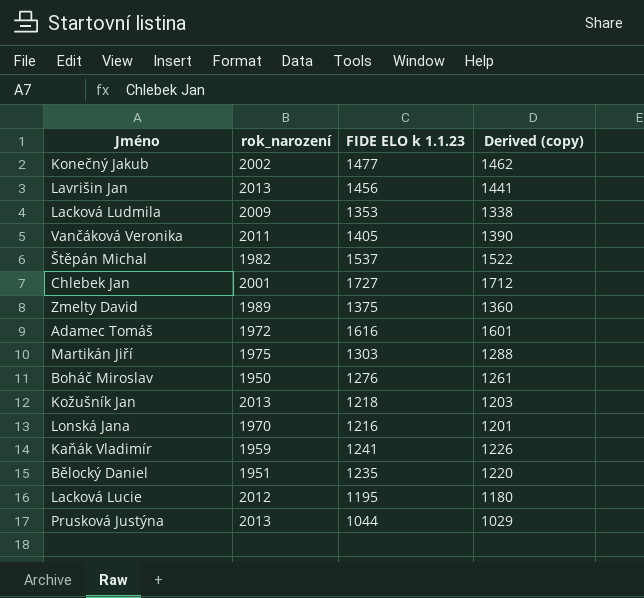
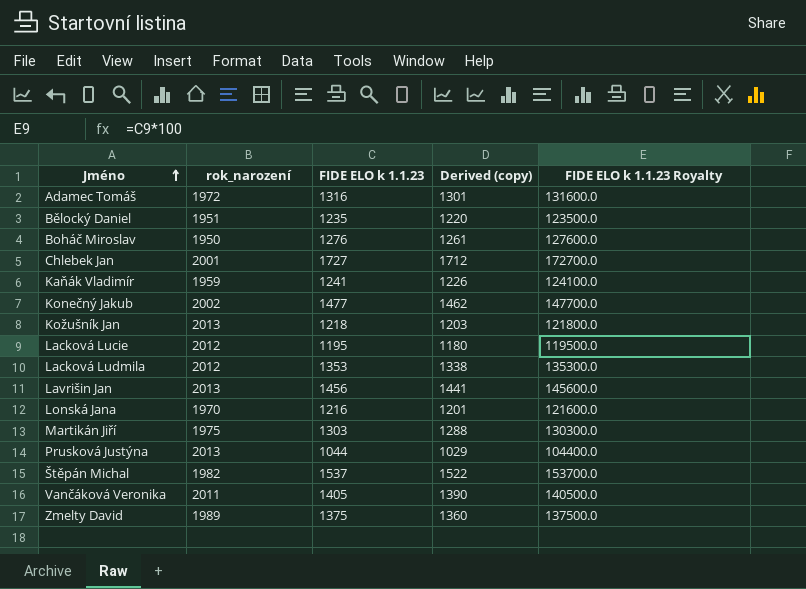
row order: none -> Jméno ascending
column FIDE ELO k 1.1.23 Royalty | formula: none -> [FIDE ELO k 1.1.23] * 100
Adamec Tomáš | FIDE ELO k 1.1.23: 1616 -> 1316
Adamec Tomáš | Derived (copy): 1601 -> 1301
Lacková Ludmila | rok_narození: 2009 -> 2012

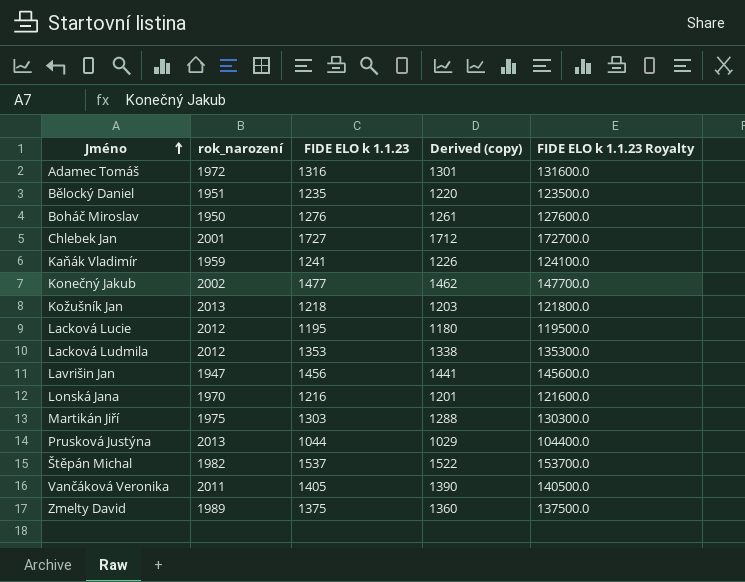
Lavrišin Jan | rok_narození: 2013 -> 1947

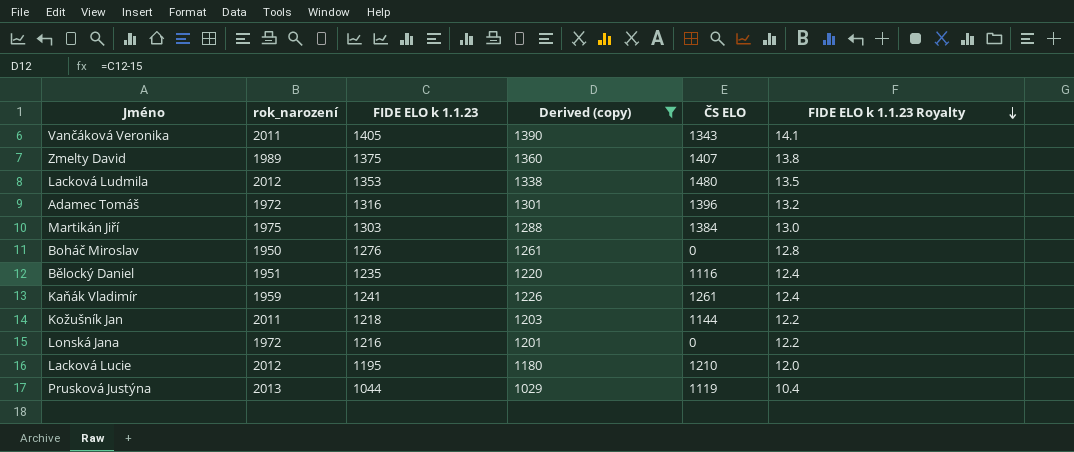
filter: none -> Derived (copy) <= 1390
row order: Jméno ascending -> FIDE ELO k 1.1.23 Royalty descending
column ČS ELO | position: none -> 5
column FIDE ELO k 1.1.23 Royalty | formula: [FIDE ELO k 1.1.23] * 100 -> [FIDE ELO k 1.1.23] * 0.01
Kožušník Jan | rok_narození: 2013 -> 2011
Lonská Jana | rok_narození: 1970 -> 1972

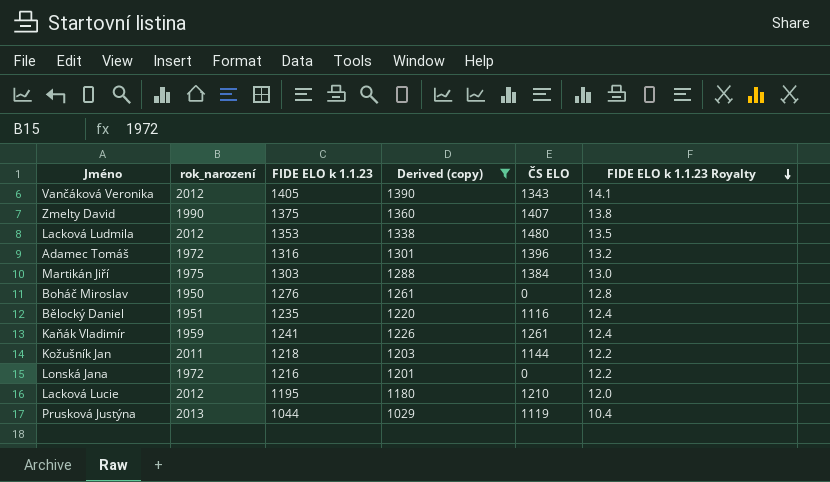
Vančáková Veronika | rok_narození: 2011 -> 2012
Zmelty David | rok_narození: 1989 -> 1990

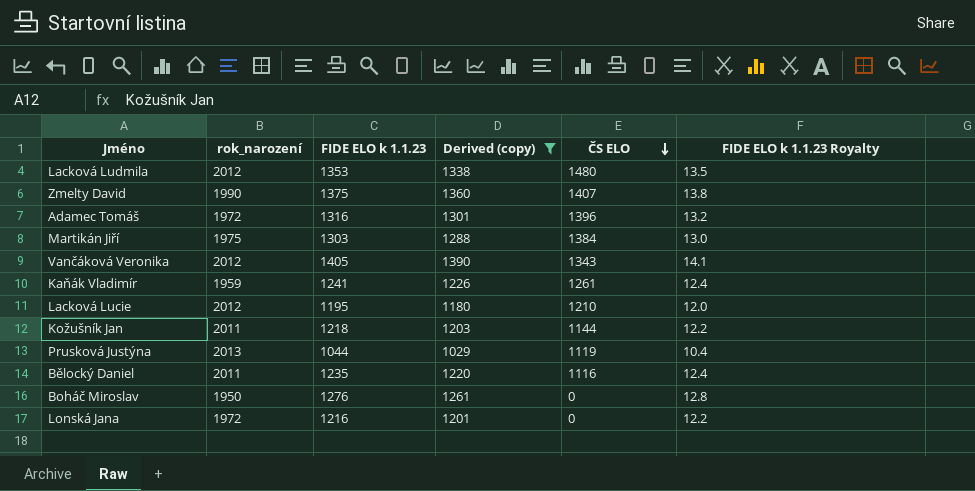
row order: FIDE ELO k 1.1.23 Royalty descending -> ČS ELO descending
Bělocký Daniel | rok_narození: 1951 -> 2011

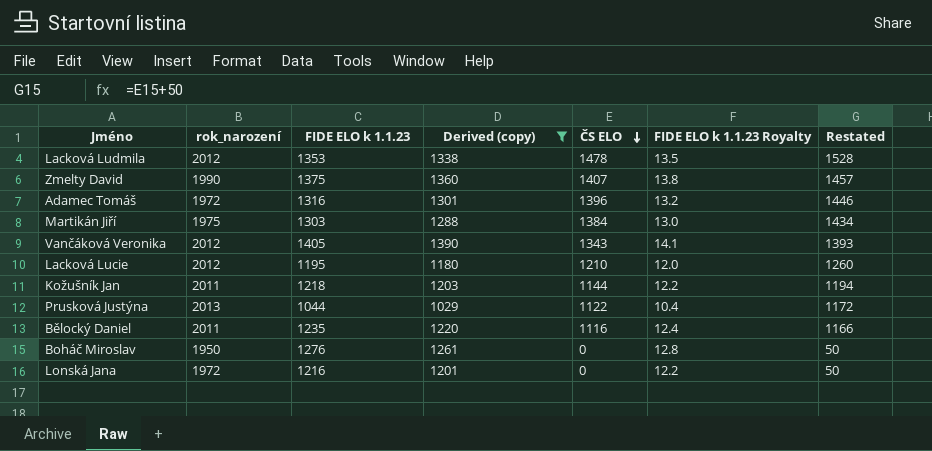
column Restated | formula: none -> [ČS ELO] + 50
row Kaňák Vladimír: 1959 | 1241 | 1226 | 1261 | 12.4 -> none
Lacková Ludmila | ČS ELO: 1480 -> 1478
Prusková Justýna | ČS ELO: 1119 -> 1122

